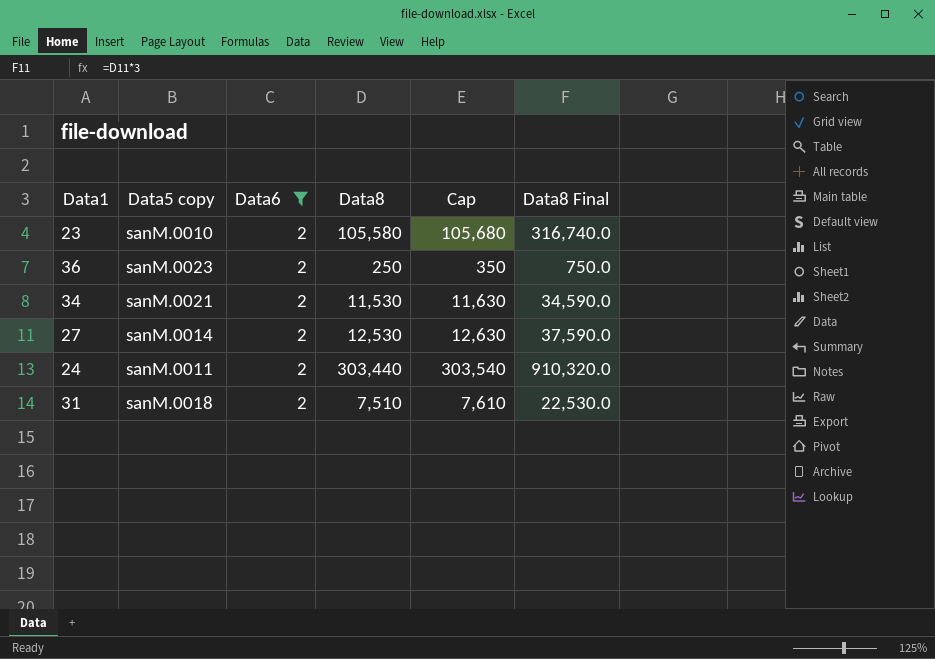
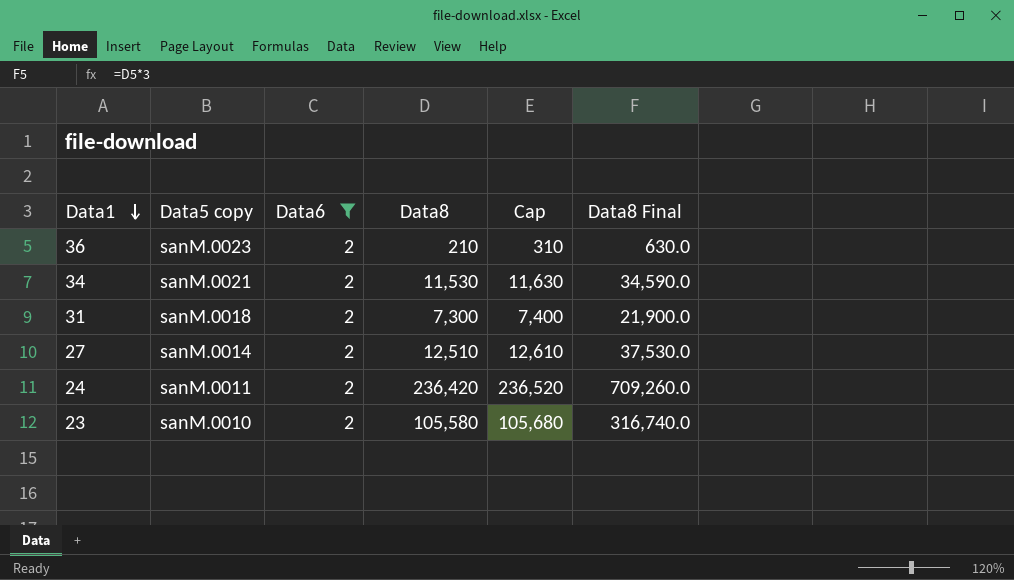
row order: none -> Data1 descending
36 | Data8: 250 -> 210
36 | Cap: 350 -> 310
36 | Data8 Final: 750.0 -> 630.0
31 | Data8: 7,510 -> 7,300
31 | Cap: 7,610 -> 7,400
31 | Data8 Final: 22,530.0 -> 21,900.0
27 | Data8: 12,530 -> 12,510
27 | Cap: 12,630 -> 12,610
27 | Data8 Final: 37,590.0 -> 37,530.0
24 | Data8: 303,440 -> 236,420
24 | Cap: 303,540 -> 236,520
24 | Data8 Final: 910,320.0 -> 709,260.0

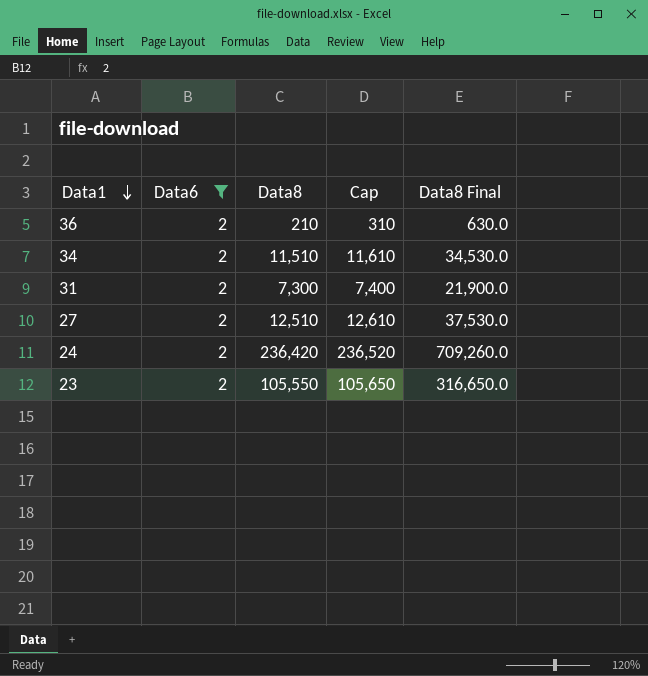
column Data5 copy | position: 2 -> none
34 | Data8: 11,530 -> 11,510
34 | Cap: 11,630 -> 11,610
34 | Data8 Final: 34,590.0 -> 34,530.0
23 | Data8: 105,580 -> 105,550
23 | Cap: 105,680 -> 105,650
23 | Data8 Final: 316,740.0 -> 316,650.0

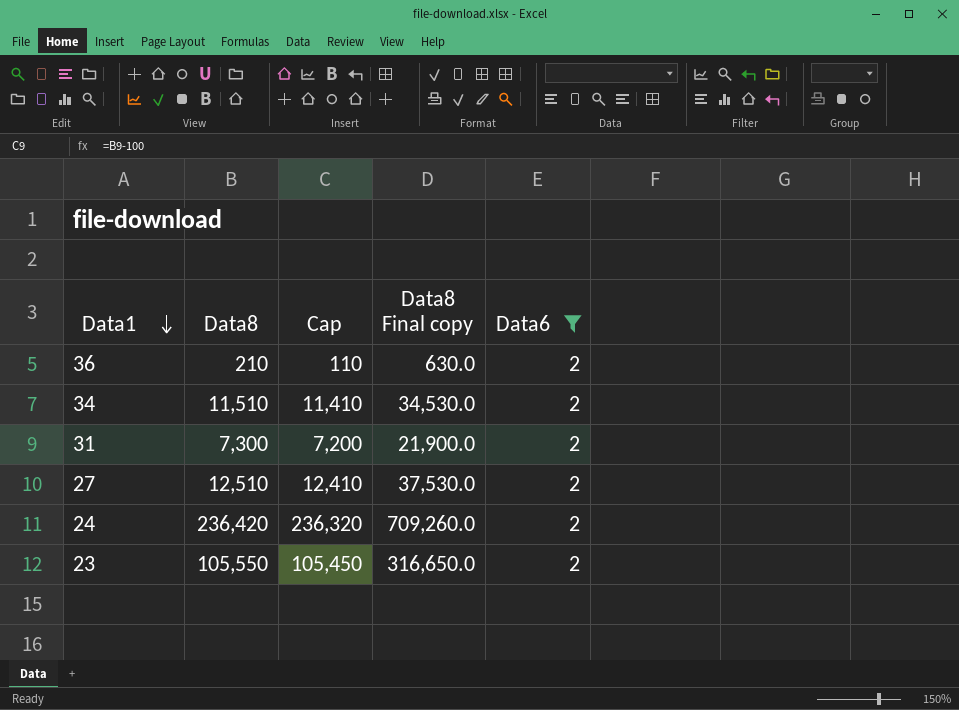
column Cap | formula: [Data8] + 100 -> [Data8] - 100
column name: Data8 Final -> Data8 Final copy
column Data6 | position: 2 -> 5

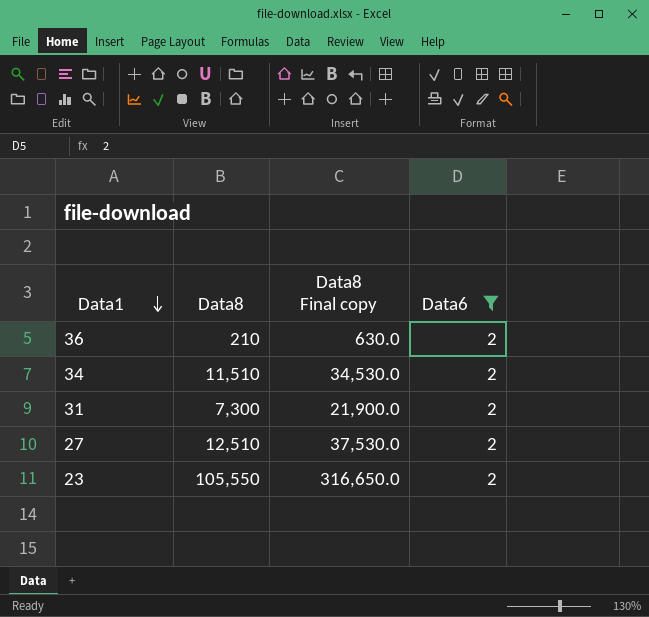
column Cap | formula: [Data8] - 100 -> none
row 24: 236,420 | 236,320 | 709,260.0 | 2 -> none

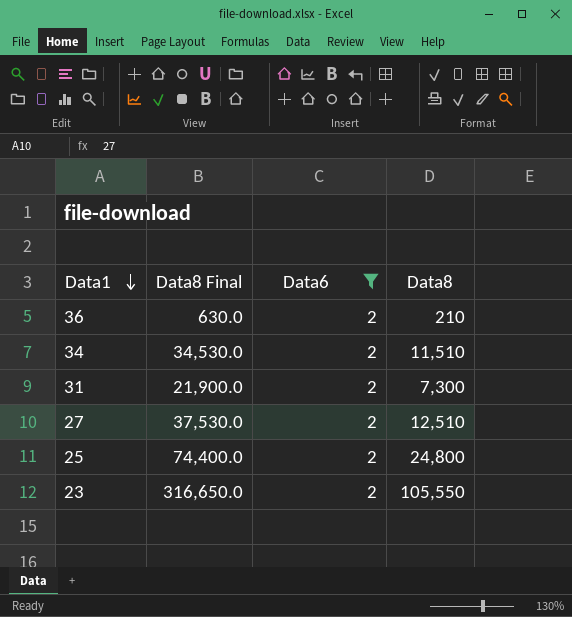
column name: Data8 Final copy -> Data8 Final
column Data8 | position: 2 -> 4
row 25: none -> 74,400.0 | 2 | 24,800

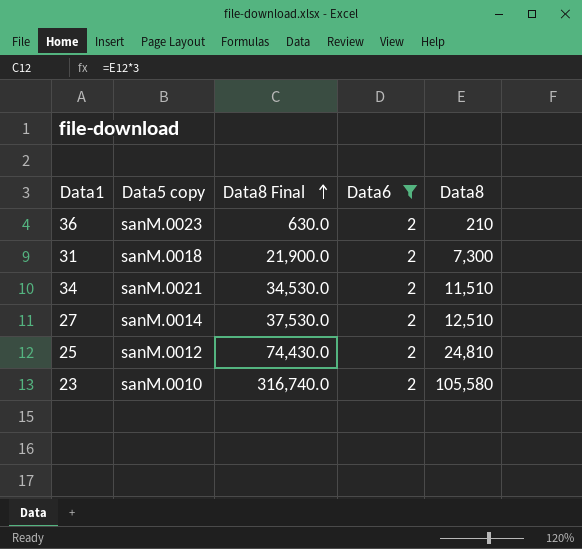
row order: Data1 descending -> Data8 Final ascending
column Data5 copy | position: none -> 2
25 | Data8 Final: 74,400.0 -> 74,430.0
25 | Data8: 24,800 -> 24,810
23 | Data8 Final: 316,650.0 -> 316,740.0
23 | Data8: 105,550 -> 105,580

